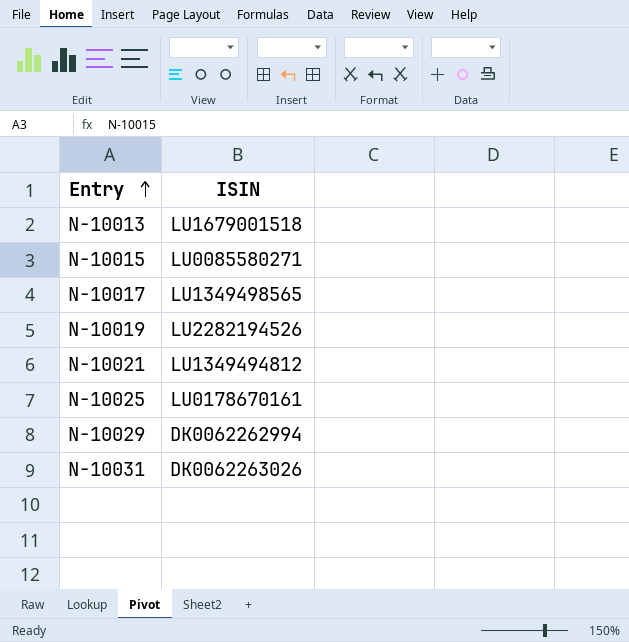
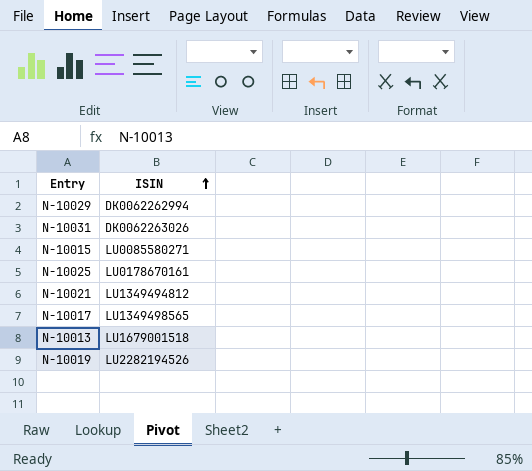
row order: Entry ascending -> ISIN ascending

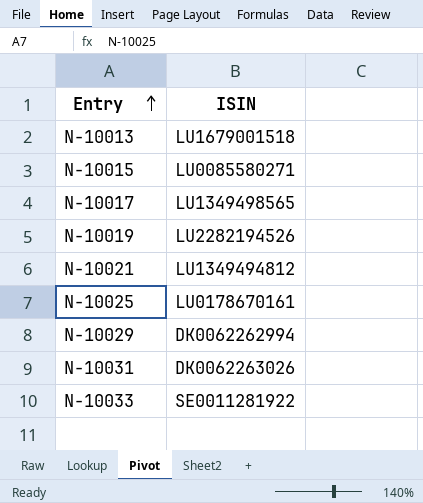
row order: ISIN ascending -> Entry ascending
row N-10033: none -> SE0011281922

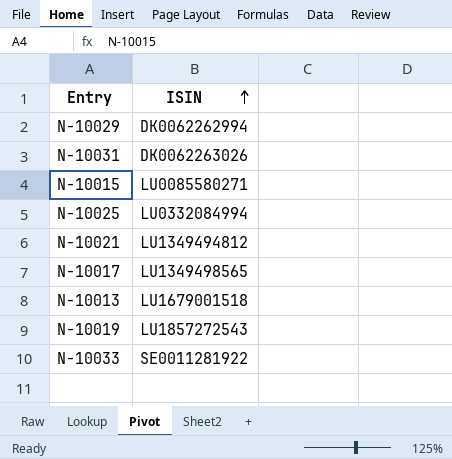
row order: Entry ascending -> ISIN ascending
N-10025 | ISIN: LU0178670161 -> LU0332084994
N-10019 | ISIN: LU2282194526 -> LU1857272543

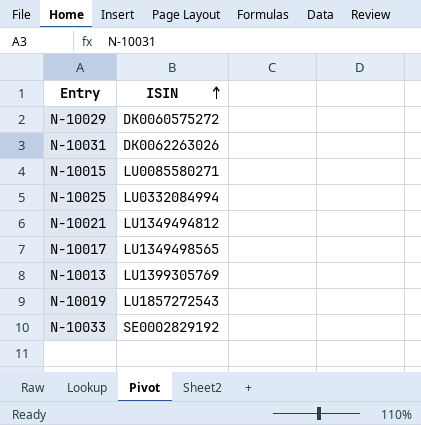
N-10029 | ISIN: DK0062262994 -> DK0060575272
N-10013 | ISIN: LU1679001518 -> LU1399305769
N-10033 | ISIN: SE0011281922 -> SE0002829192

